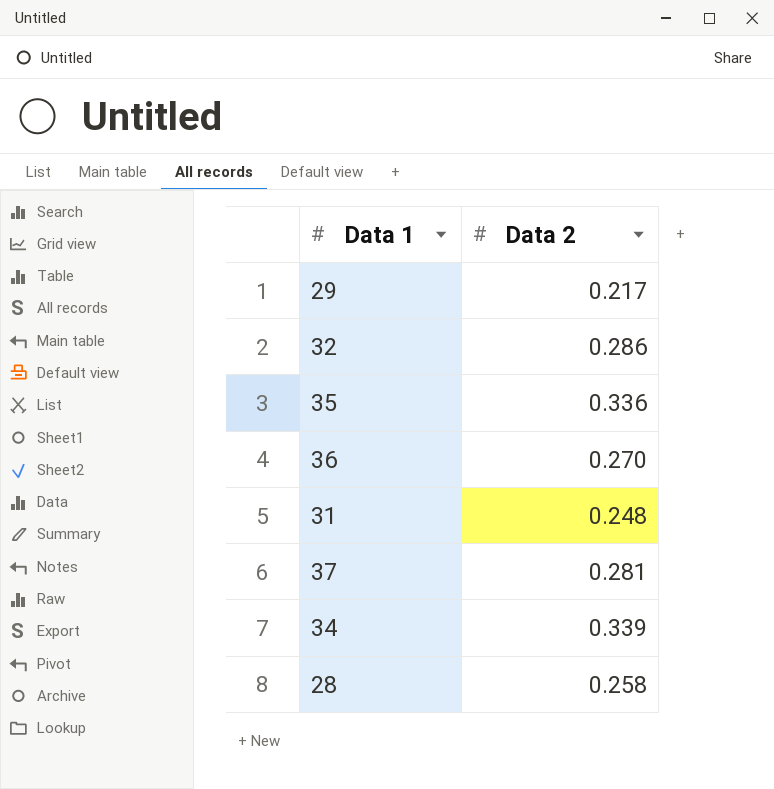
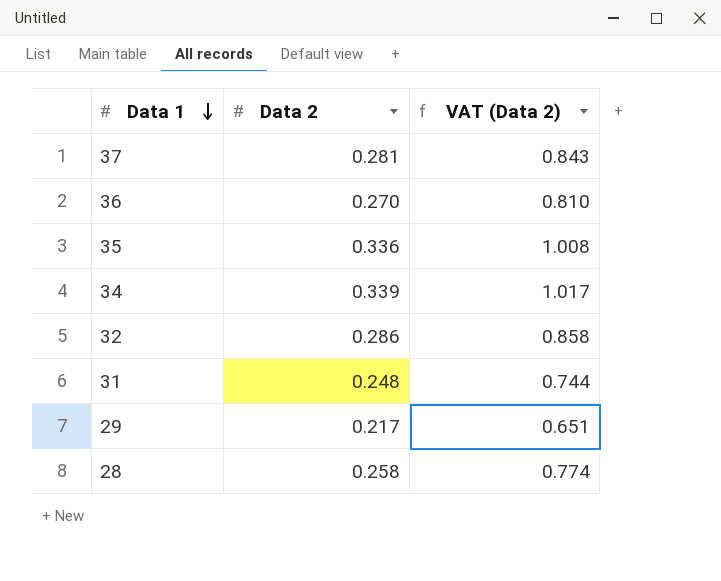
row order: none -> Data 1 descending
column VAT (Data 2) | formula: none -> [Data 2] * 3

